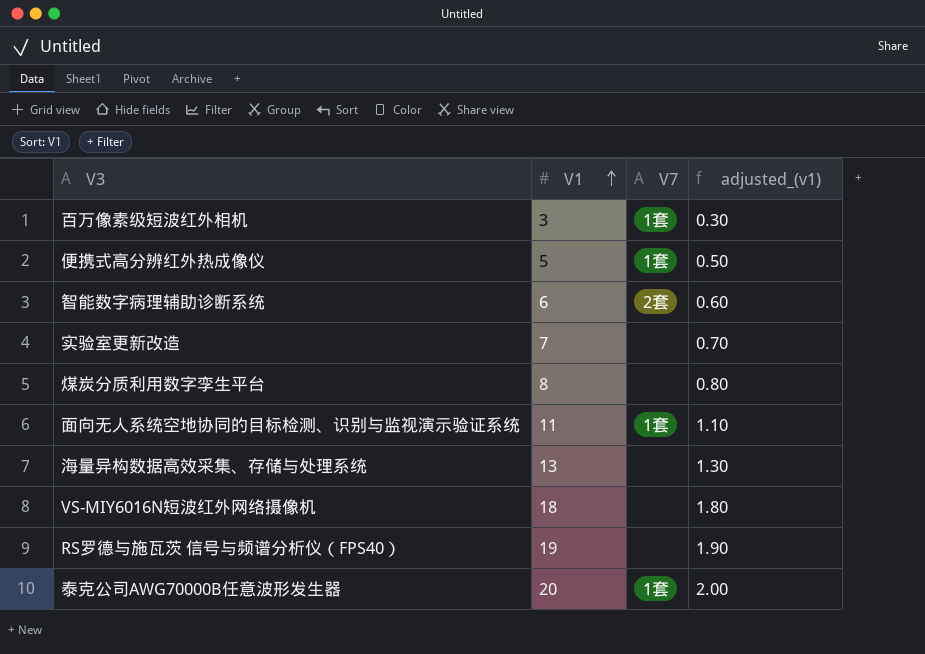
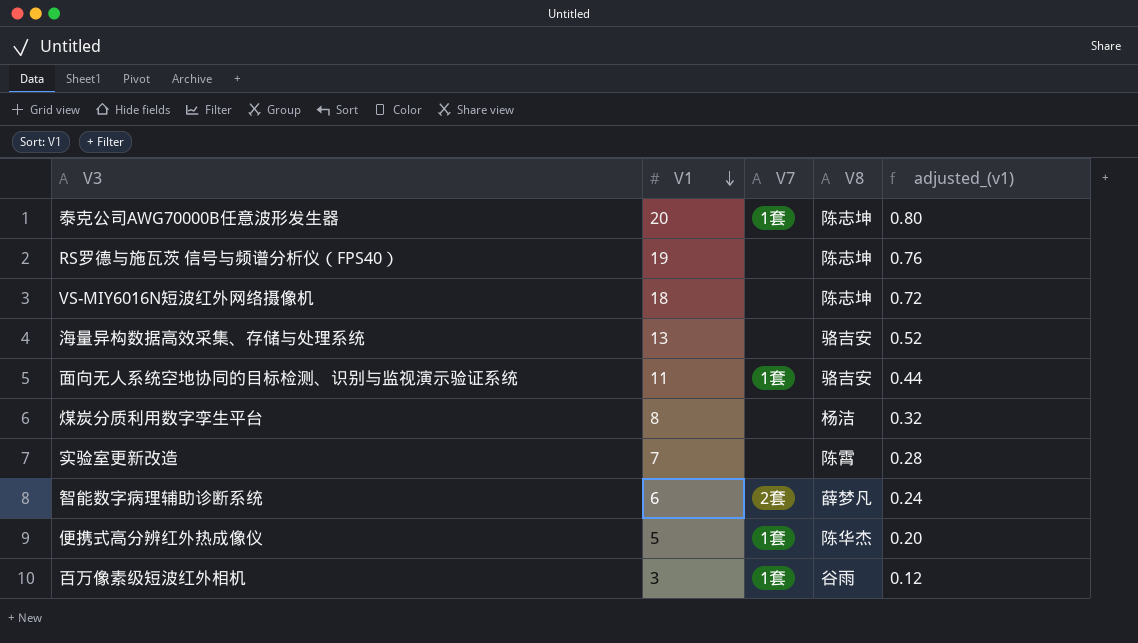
row order: V1 ascending -> V1 descending
column V8 | position: none -> 4
column adjusted_(v1) | formula: [V1] * 0.1 -> [V1] * 0.04

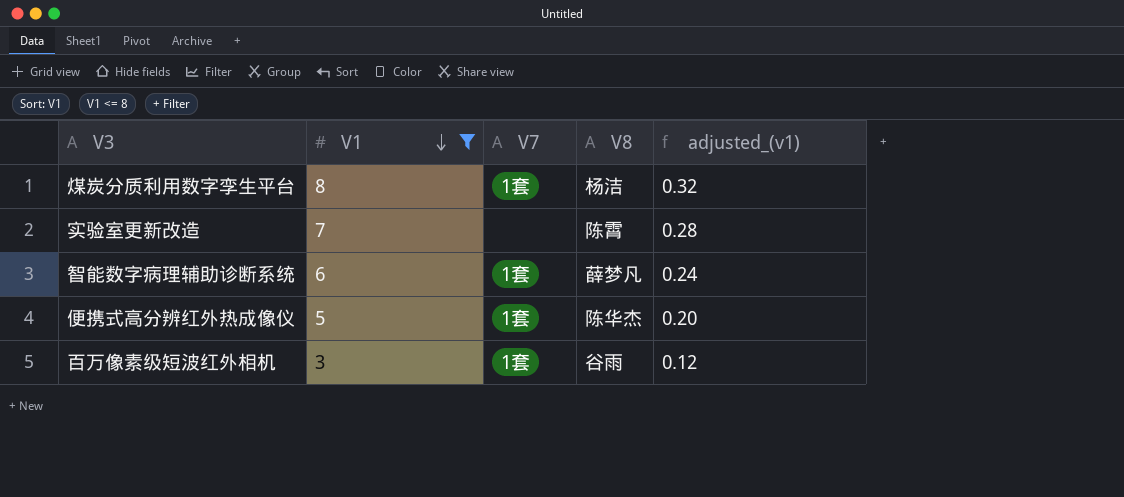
filter: none -> V1 <= 8
煤炭分质利用数字孪生平台 | V7: none -> 1套
智能数字病理辅助诊断系统 | V7: 2套 -> 1套

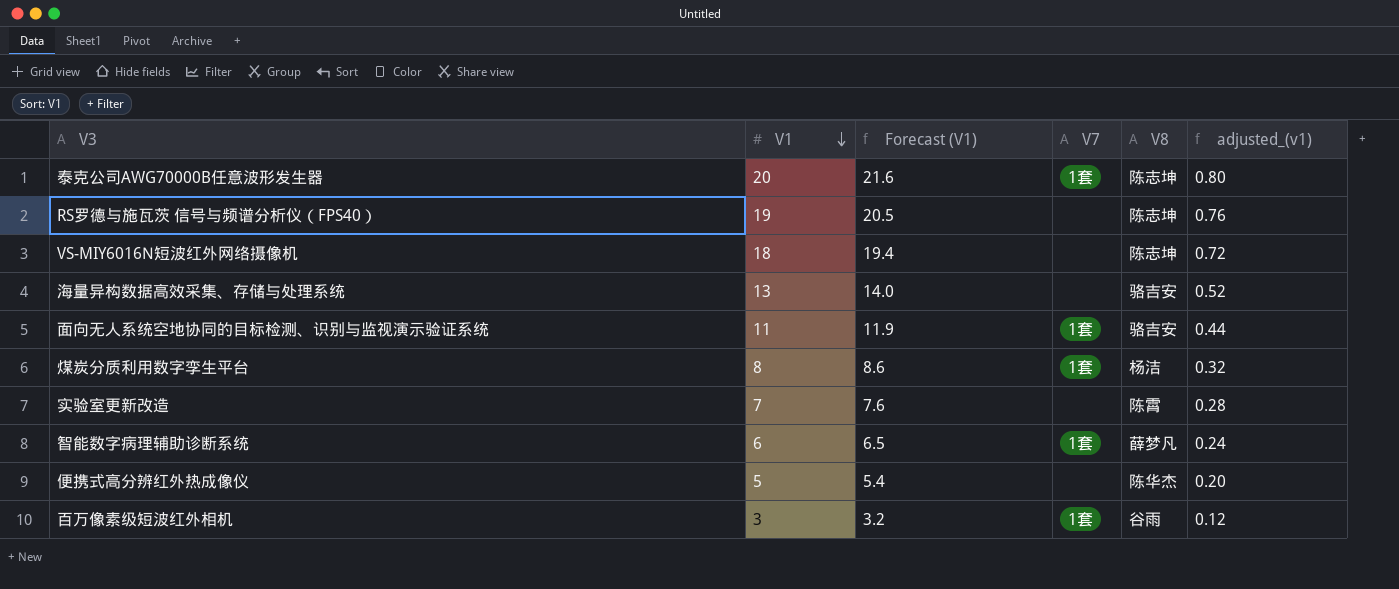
filter: V1 <= 8 -> none
column Forecast (V1) | formula: none -> [V1] * 1.08
便携式高分辨红外热成像仪 | V7: 1套 -> none

